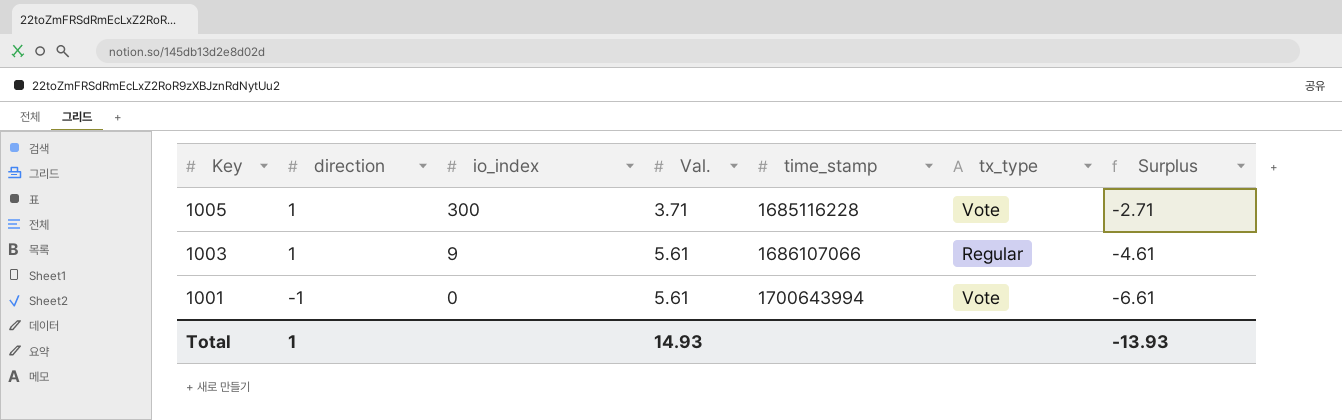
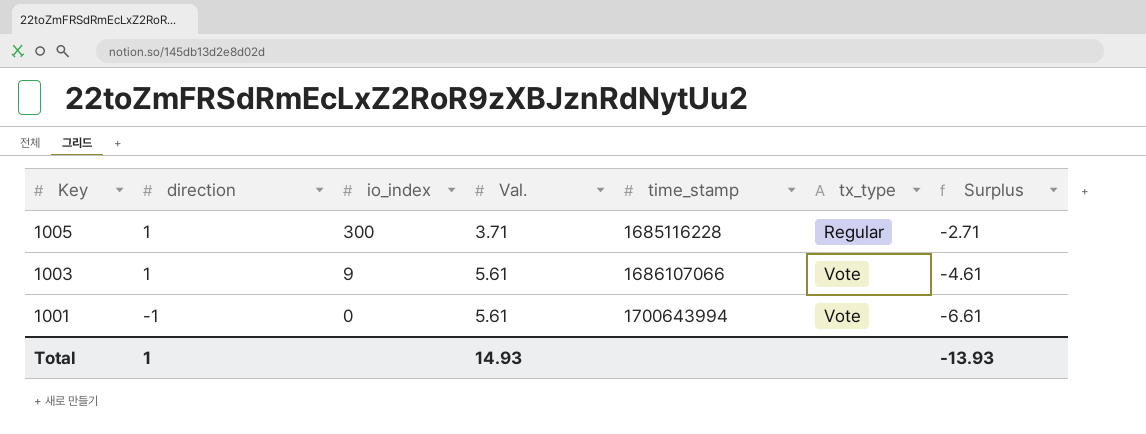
1005 | tx_type: Vote -> Regular
1003 | tx_type: Regular -> Vote

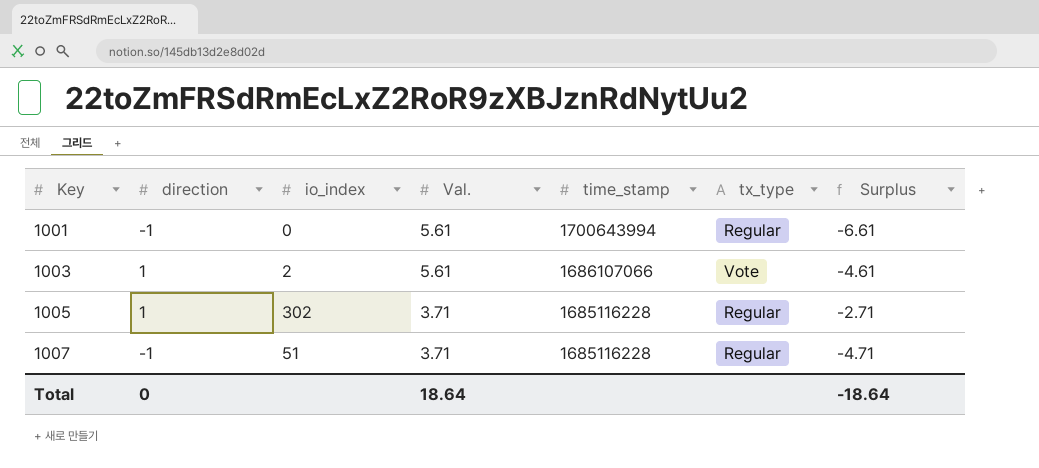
row order: Key descending -> Key ascending
1001 | tx_type: Vote -> Regular
1003 | io_index: 9 -> 2
1005 | io_index: 300 -> 302
row 1007: none -> -1 | 51 | 3.71 | 1685116228 | Regular | -4.71
Total | direction: 1 -> 0
Total | Val.: 14.93 -> 18.64
Total | Surplus: -13.93 -> -18.64

